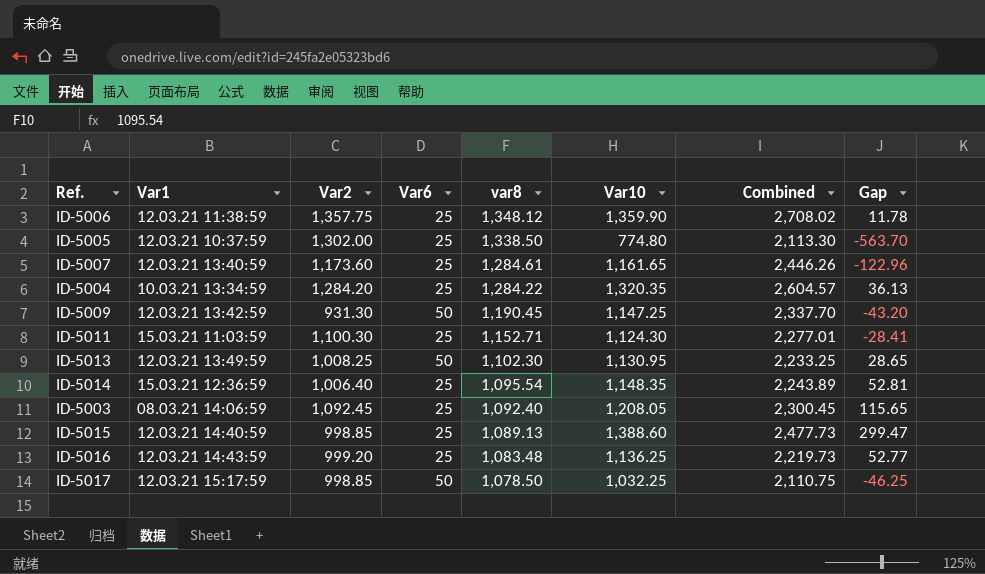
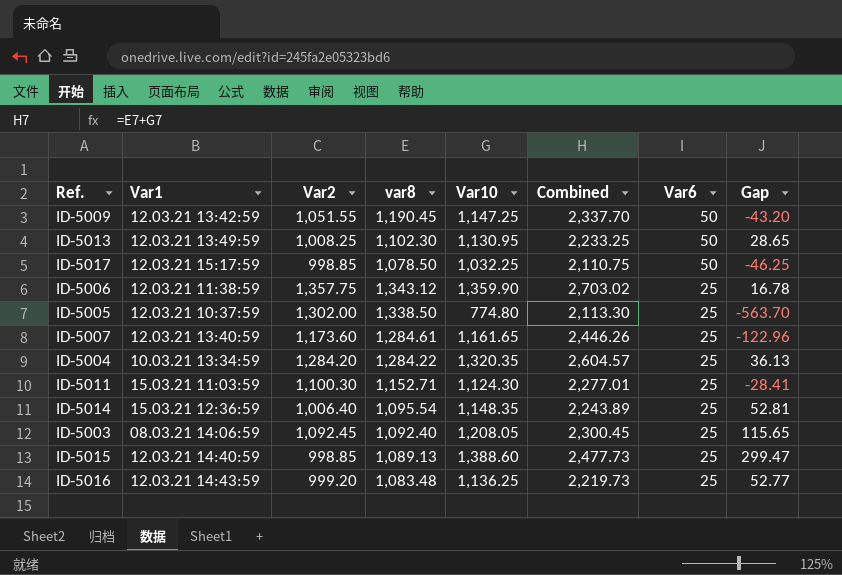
row order: var8 descending -> Var6 descending
column Var6 | position: 4 -> 7
ID-5009 | Var2: 931.30 -> 1,051.55
ID-5006 | var8: 1,348.12 -> 1,343.12
ID-5006 | Combined: 2,708.02 -> 2,703.02
ID-5006 | Gap: 11.78 -> 16.78

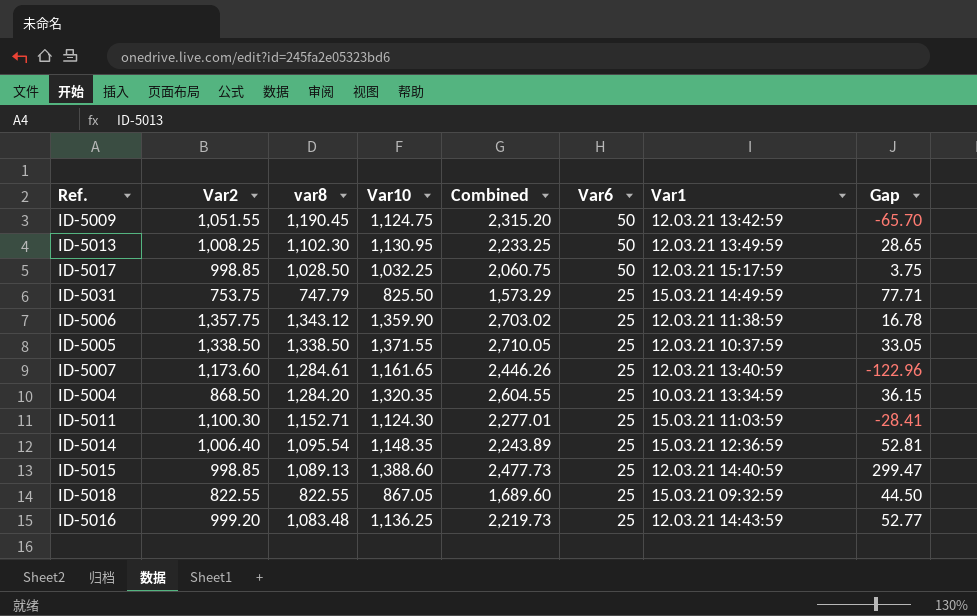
column Var1 | position: 2 -> 7
row ID-5003: 08.03.21 14:06:59 | 1,092.45 | 1,092.40 | 1,208.05 | 2,300.45 | 25 | 115.65 -> none
ID-5009 | Var10: 1,147.25 -> 1,124.75
ID-5009 | Combined: 2,337.70 -> 2,315.20
ID-5009 | Gap: -43.20 -> -65.70
ID-5017 | var8: 1,078.50 -> 1,028.50
ID-5017 | Combined: 2,110.75 -> 2,060.75
ID-5017 | Gap: -46.25 -> 3.75
row ID-5031: none -> 753.75 | 747.79 | 825.50 | 1,573.29 | 25 | 15.03.21 14:49:59 | 77.71
ID-5005 | Var2: 1,302.00 -> 1,338.50
ID-5005 | Var10: 774.80 -> 1,371.55
ID-5005 | Combined: 2,113.30 -> 2,710.05
ID-5005 | Gap: -563.70 -> 33.05
ID-5004 | Var2: 1,284.20 -> 868.50
ID-5004 | var8: 1,284.22 -> 1,284.20
ID-5004 | Combined: 2,604.57 -> 2,604.55
ID-5004 | Gap: 36.13 -> 36.15
row ID-5018: none -> 822.55 | 822.55 | 867.05 | 1,689.60 | 25 | 15.03.21 09:32:59 | 44.50

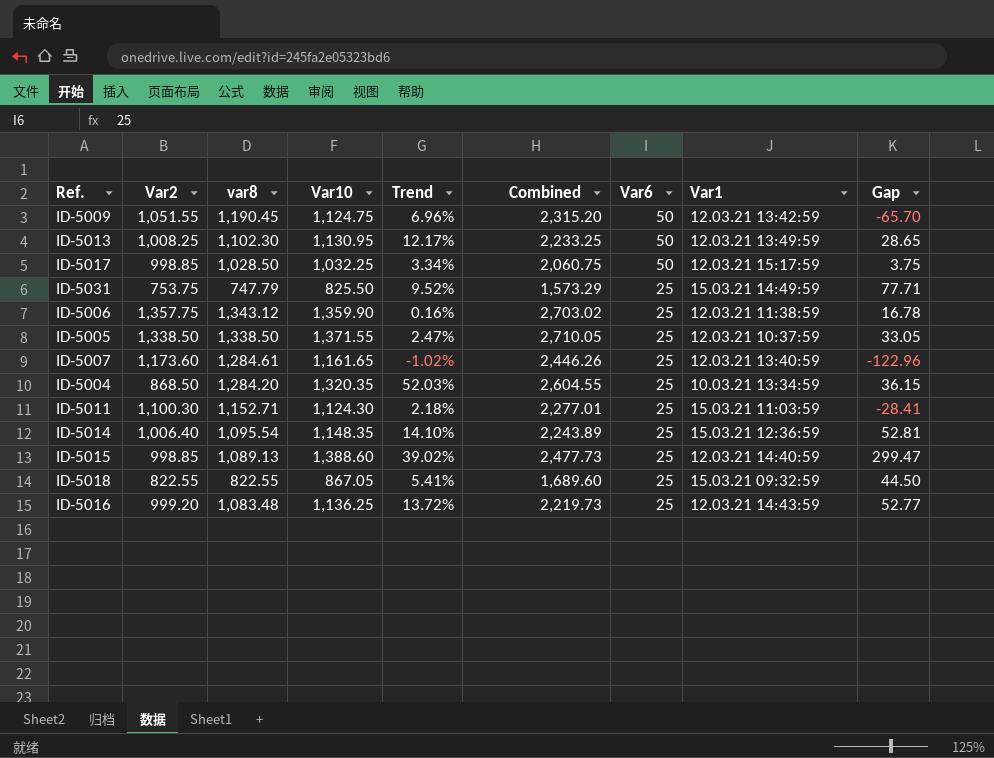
column Trend | formula: none -> ([Var10] - [Var2]) / [Var2]

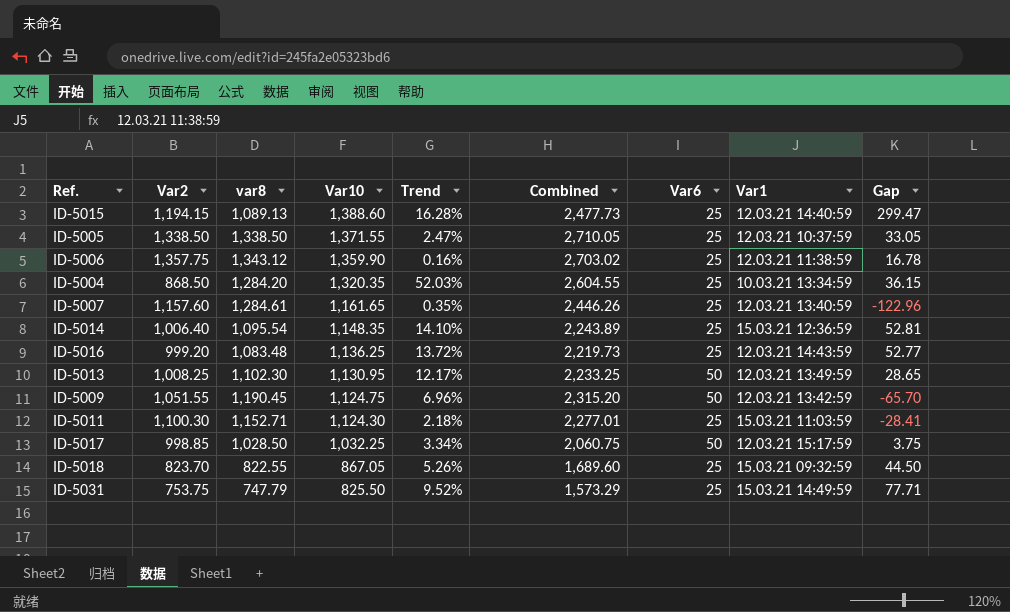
row order: Var6 descending -> Var10 descending
ID-5015 | Var2: 998.85 -> 1,194.15
ID-5015 | Trend: 39.02% -> 16.28%
ID-5007 | Var2: 1,173.60 -> 1,157.60
ID-5007 | Trend: -1.02% -> 0.35%
ID-5018 | Var2: 822.55 -> 823.70
ID-5018 | Trend: 5.41% -> 5.26%

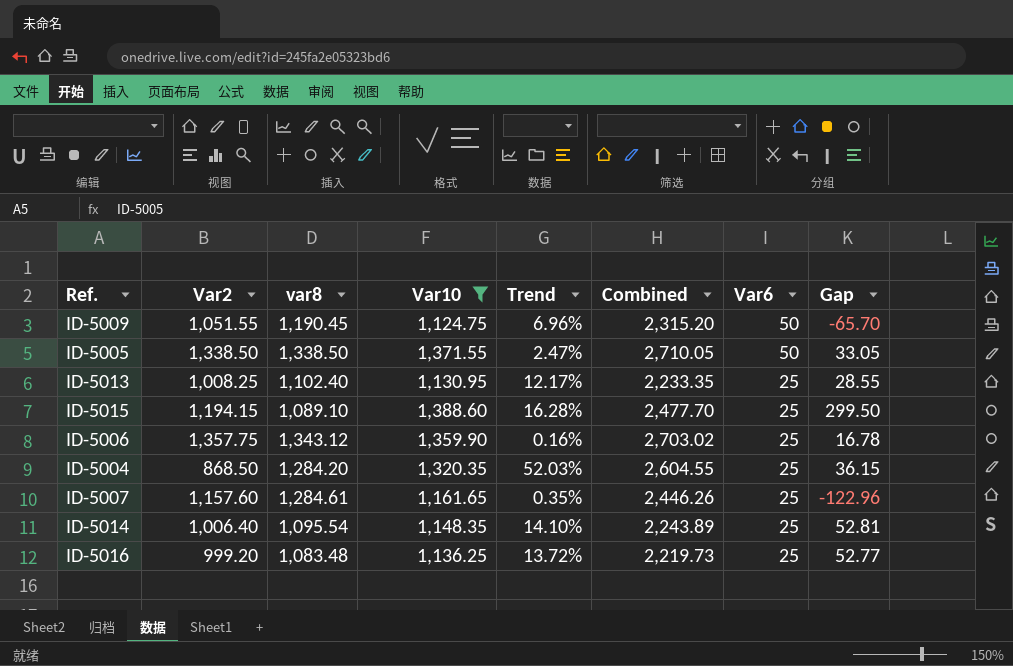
filter: none -> Var10 >= 1,124.75
row order: Var10 descending -> Var6 descending
column Var1 | position: 8 -> none
ID-5005 | Var6: 25 -> 50
ID-5013 | var8: 1,102.30 -> 1,102.40
ID-5013 | Combined: 2,233.25 -> 2,233.35
ID-5013 | Var6: 50 -> 25
ID-5013 | Gap: 28.65 -> 28.55
ID-5015 | var8: 1,089.13 -> 1,089.10
ID-5015 | Combined: 2,477.73 -> 2,477.70
ID-5015 | Gap: 299.47 -> 299.50

